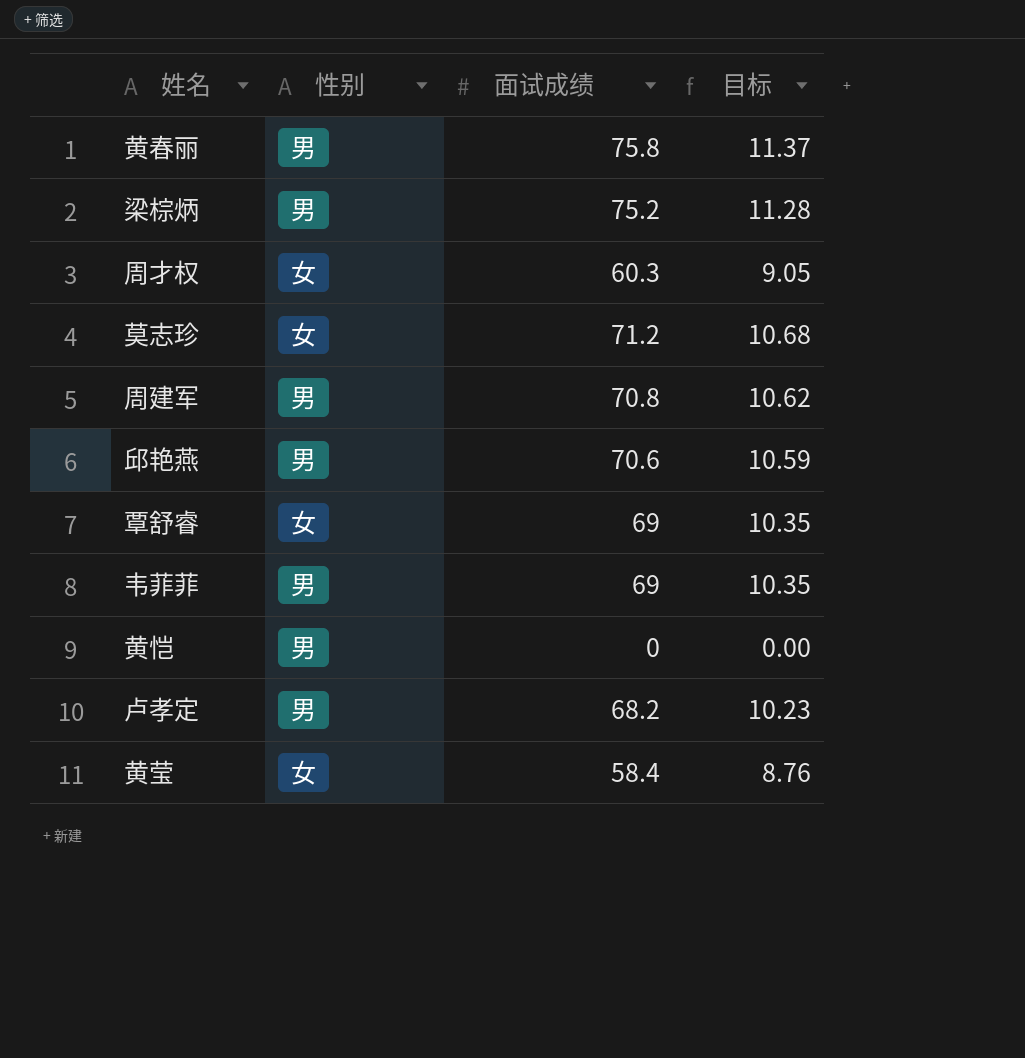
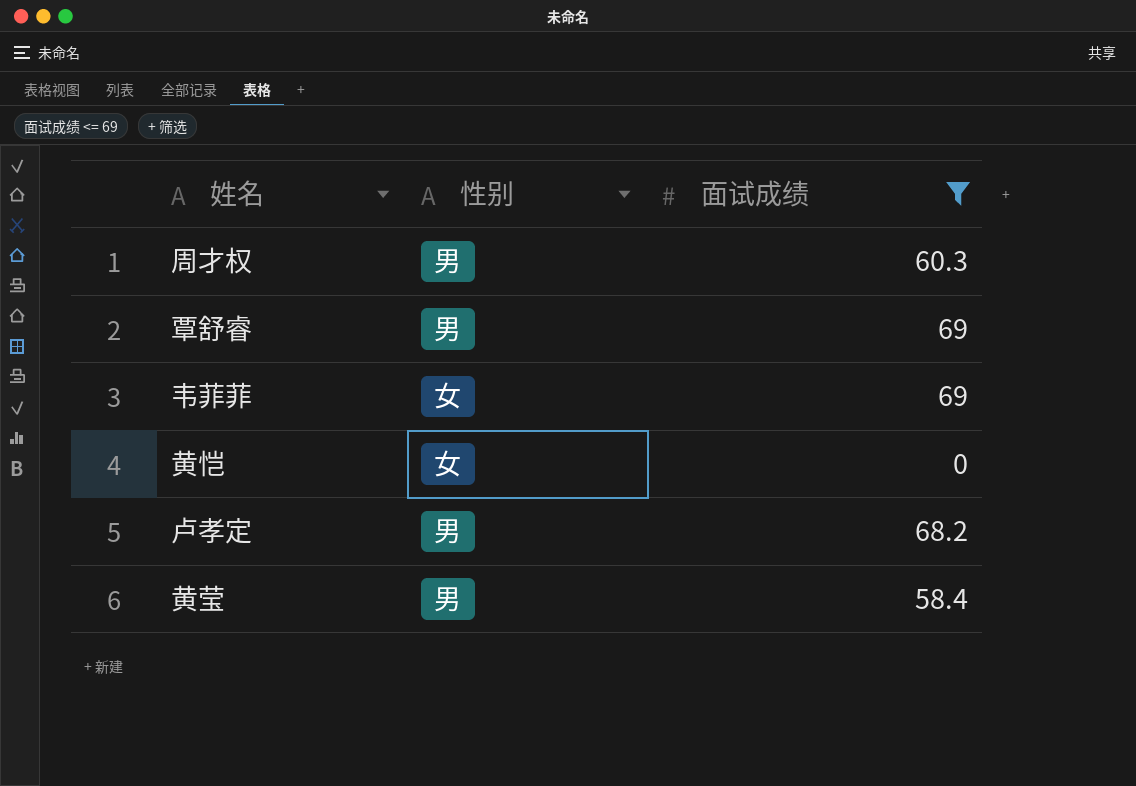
filter: none -> 面试成绩 <= 69
column 目标 | formula: [面试成绩] * 0.15 -> none
周才权 | 性别: 女 -> 男
覃舒睿 | 性别: 女 -> 男
韦菲菲 | 性别: 男 -> 女
黄恺 | 性别: 男 -> 女
黄莹 | 性别: 女 -> 男

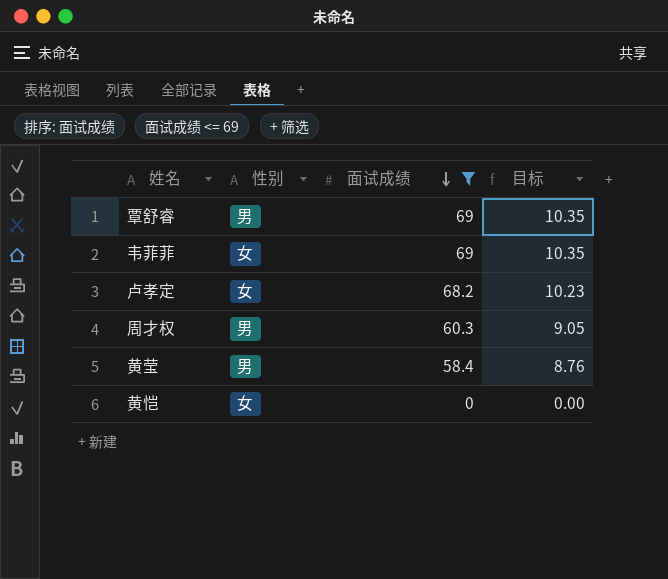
row order: none -> 面试成绩 descending
column 目标 | formula: none -> [面试成绩] * 0.15
卢孝定 | 性别: 男 -> 女

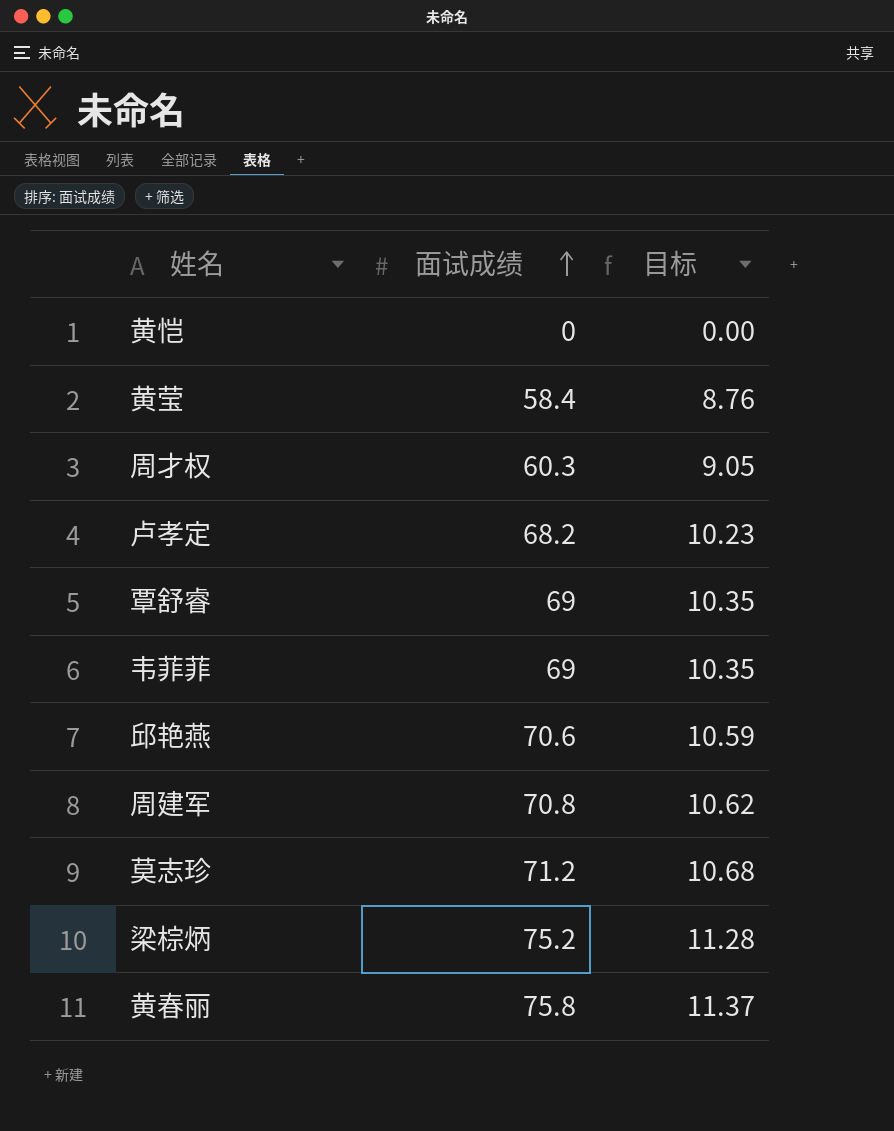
filter: 面试成绩 <= 69 -> none
row order: 面试成绩 descending -> 面试成绩 ascending
column 性别 | position: 2 -> none

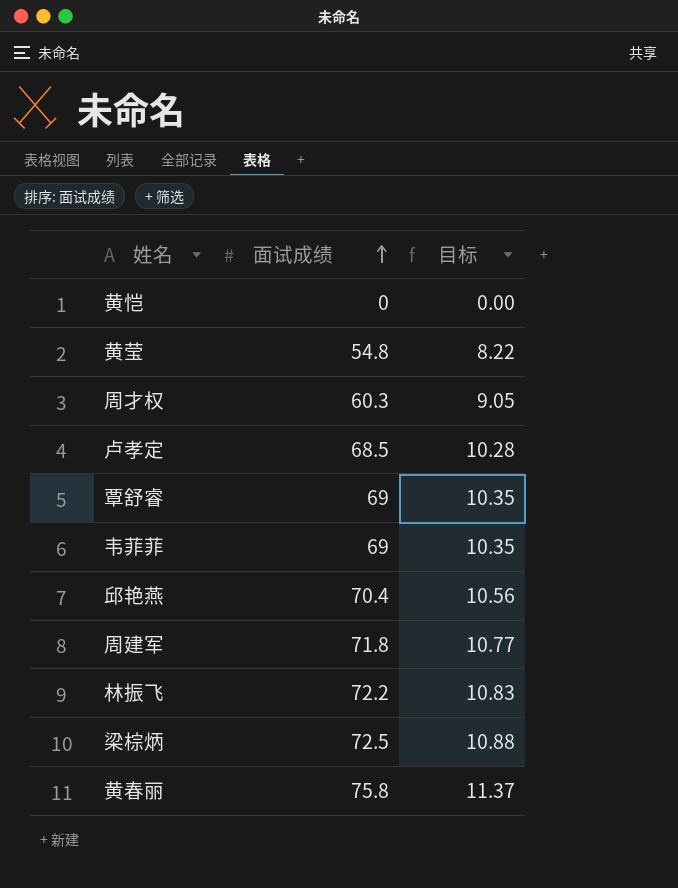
row 莫志珍: 71.2 | 10.68 -> none
黄莹 | 面试成绩: 58.4 -> 54.8
黄莹 | 目标: 8.76 -> 8.22
卢孝定 | 面试成绩: 68.2 -> 68.5
卢孝定 | 目标: 10.23 -> 10.28
邱艳燕 | 面试成绩: 70.6 -> 70.4
邱艳燕 | 目标: 10.59 -> 10.56
周建军 | 面试成绩: 70.8 -> 71.8
周建军 | 目标: 10.62 -> 10.77
row 林振飞: none -> 72.2 | 10.83
梁棕炳 | 面试成绩: 75.2 -> 72.5
梁棕炳 | 目标: 11.28 -> 10.88

